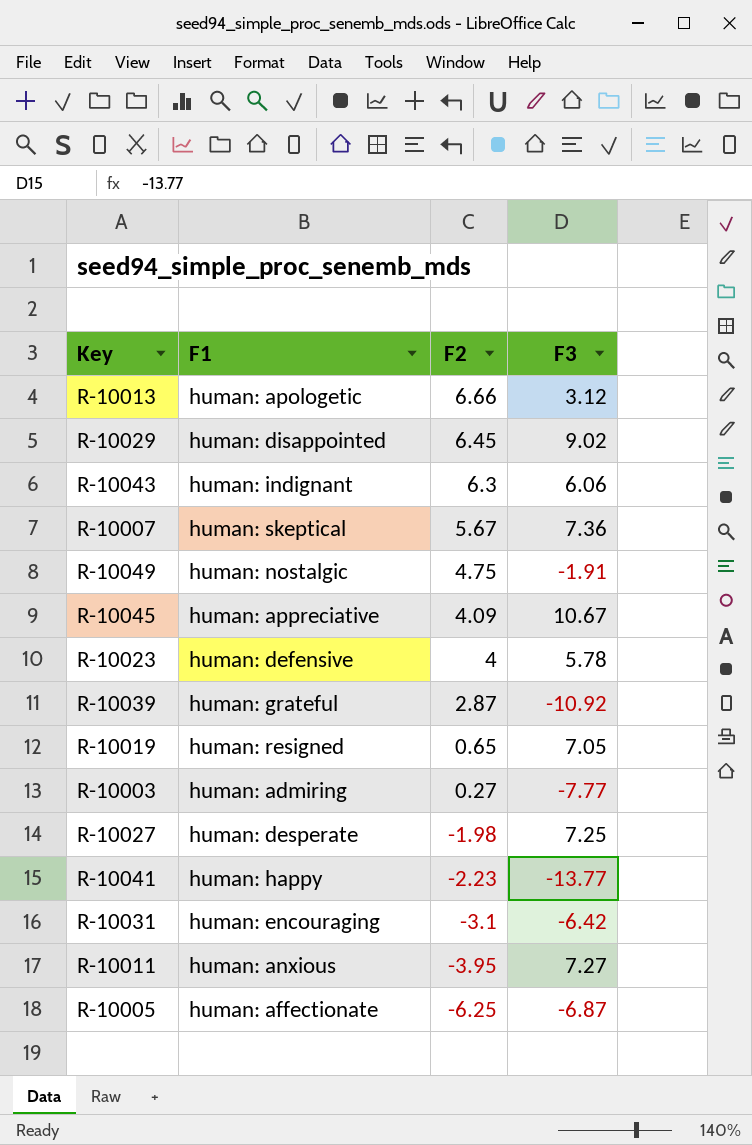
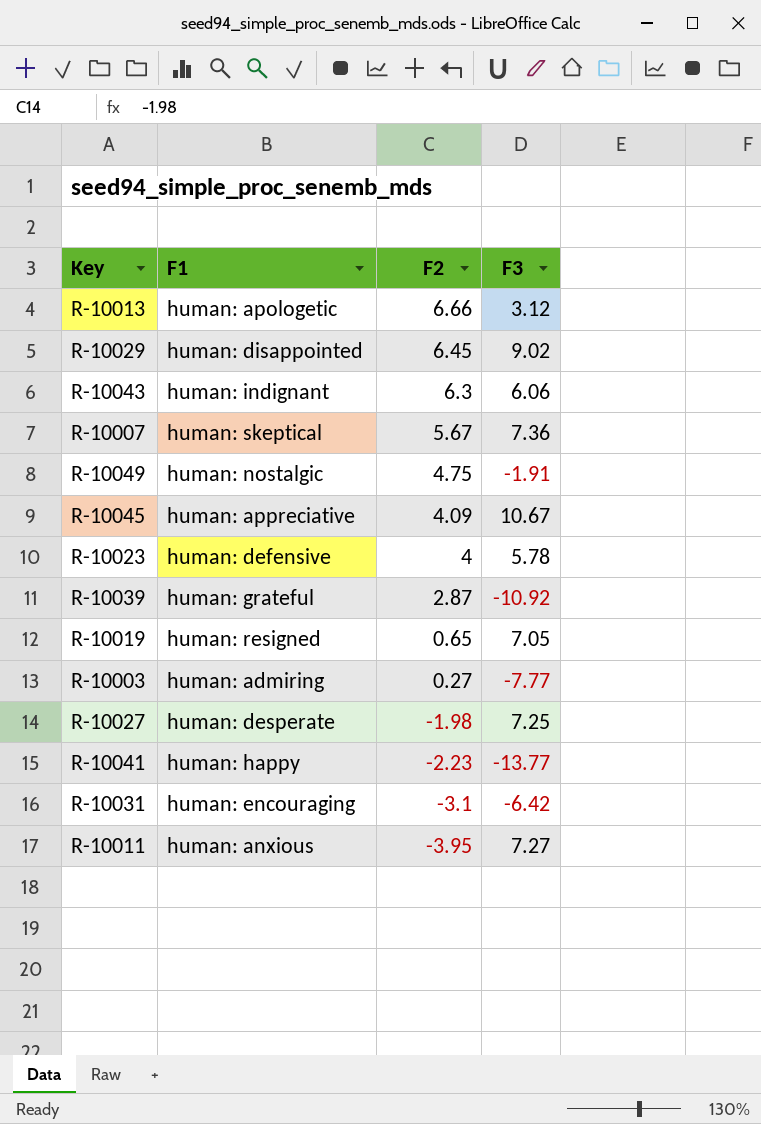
row R-10005: human: affectionate | -6.25 | -6.87 -> none

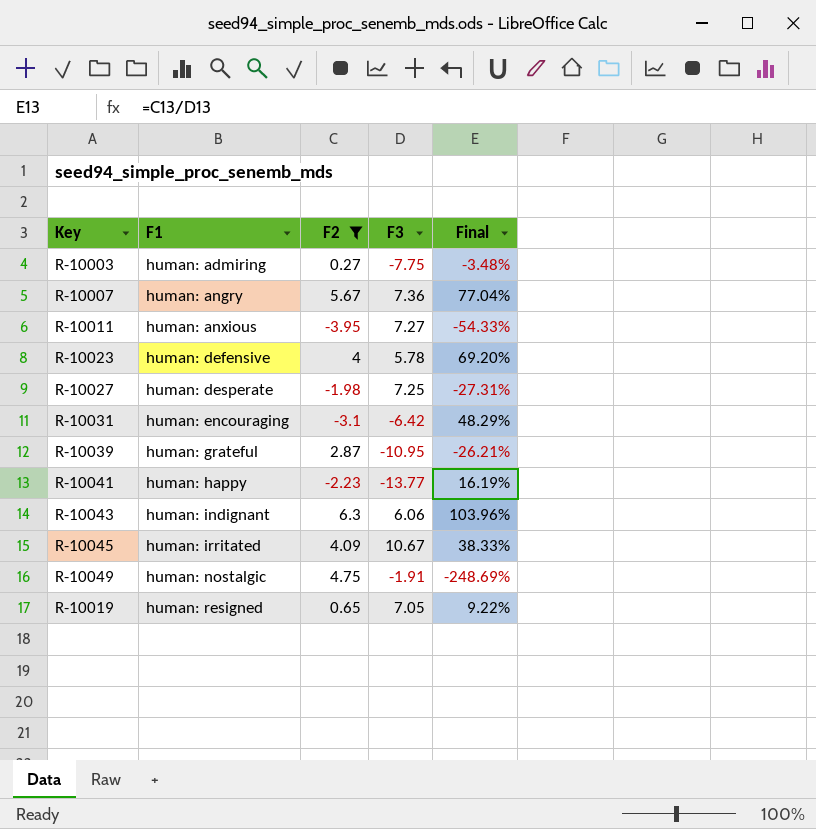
filter: none -> F2 <= 6.3
row order: F2 descending -> F1 ascending
column Final | formula: none -> [F2] / [F3]
R-10003 | F3: -7.77 -> -7.75
R-10007 | F1: human: skeptical -> human: angry
R-10039 | F3: -10.92 -> -10.95
R-10045 | F1: human: appreciative -> human: irritated

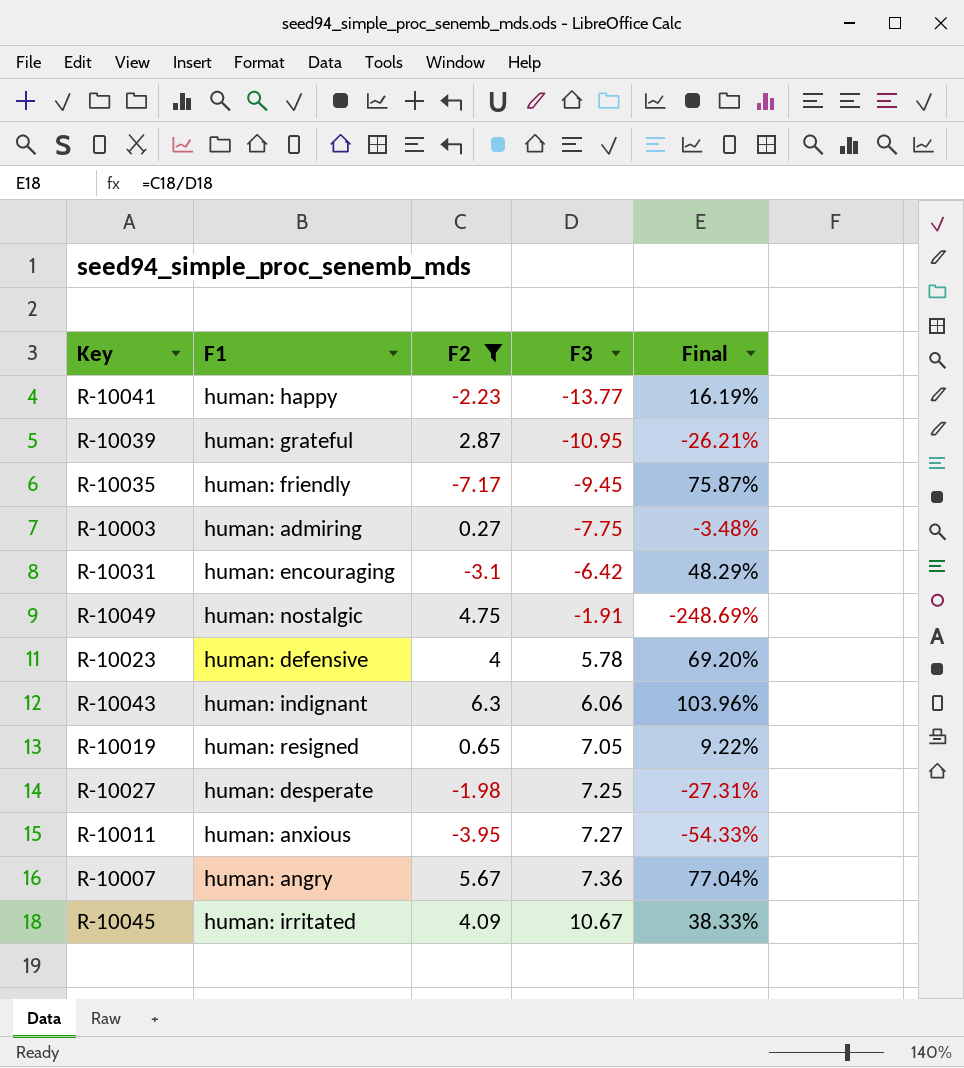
row order: F1 ascending -> F3 ascending
row R-10035: none -> human: friendly | -7.17 | -9.45 | 75.87%

